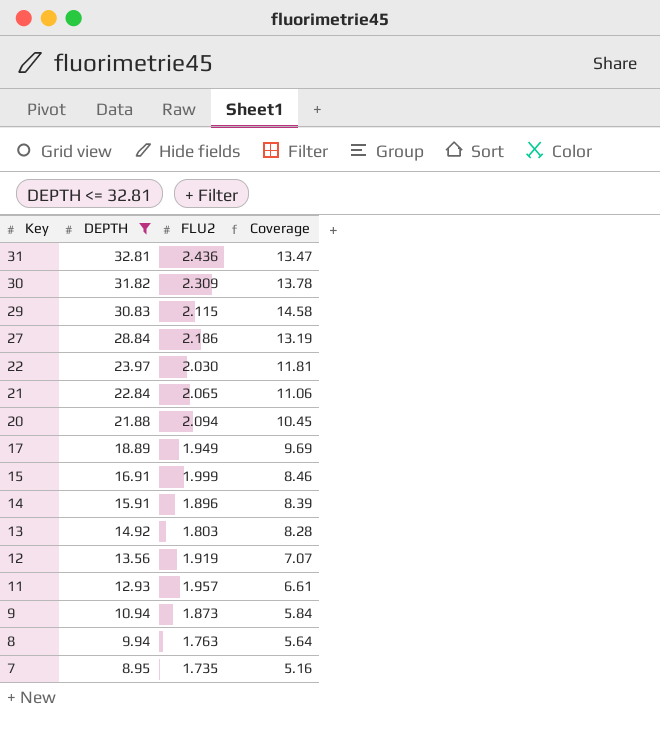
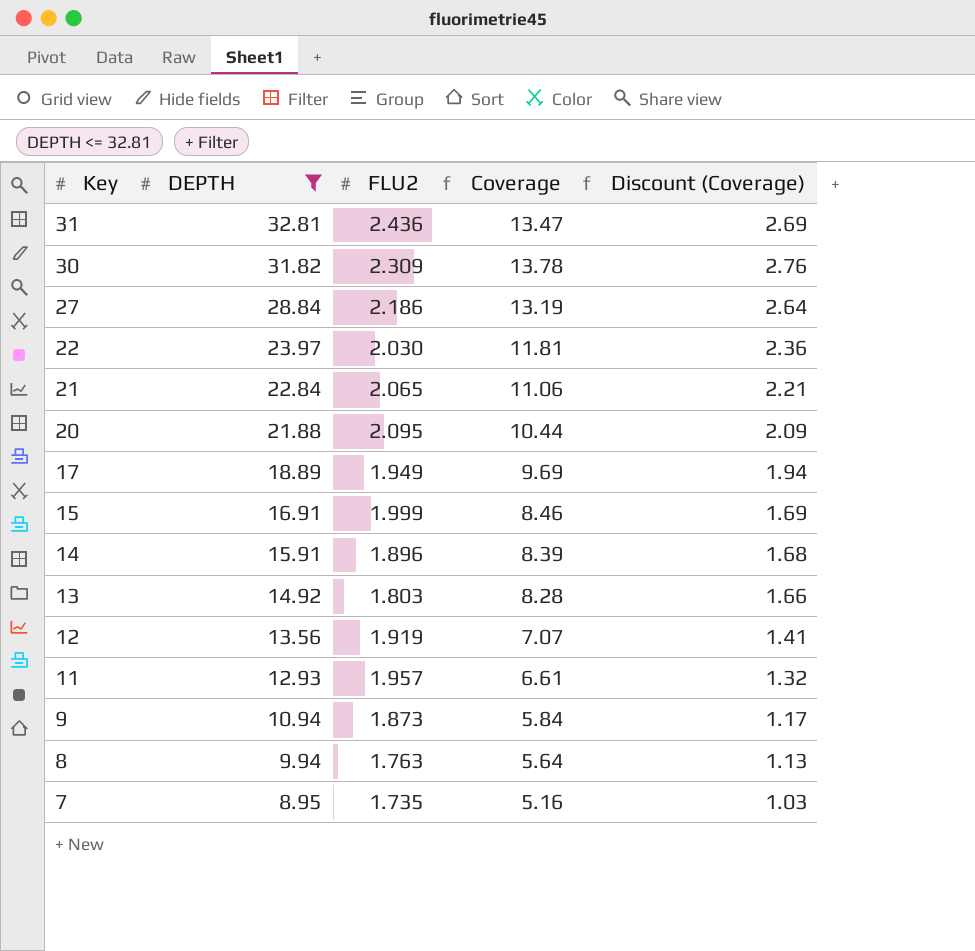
column Discount (Coverage) | formula: none -> [Coverage] * 0.2
row 29: 30.83 | 2.115 | 14.58 -> none
20 | FLU2: 2.094 -> 2.095
20 | Coverage: 10.45 -> 10.44

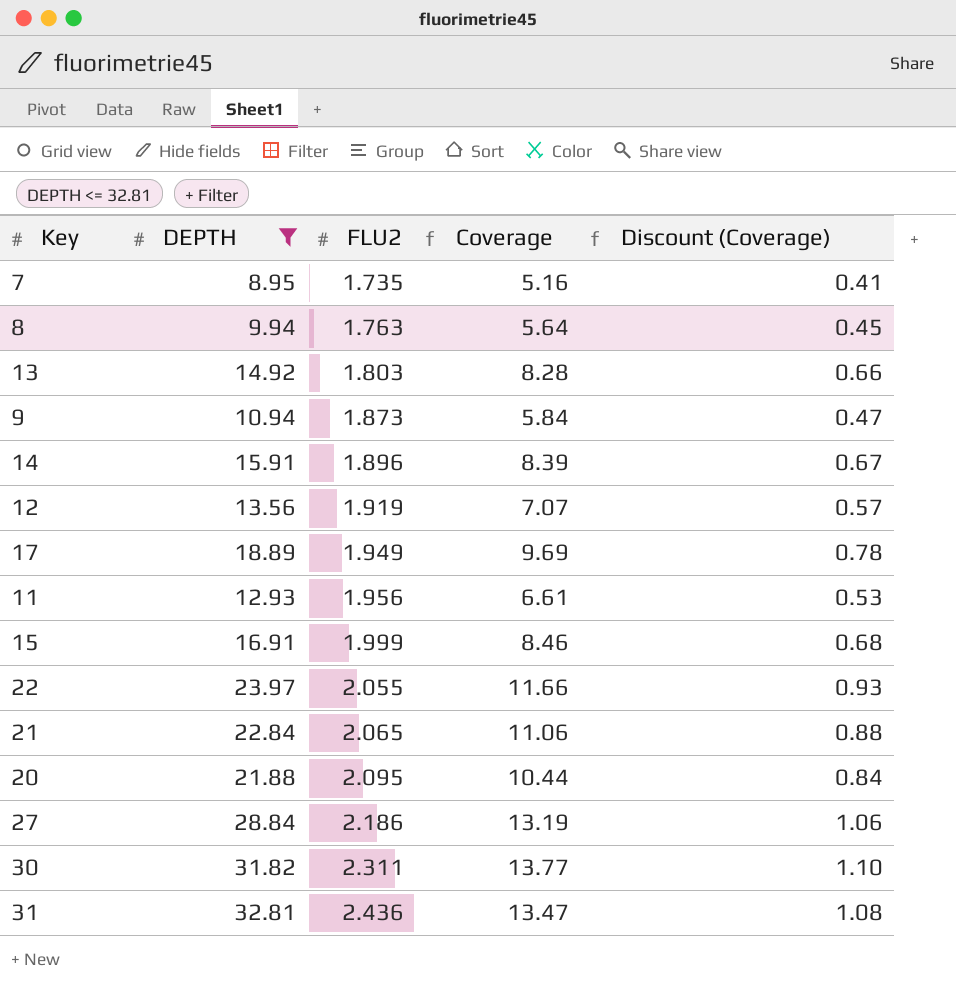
row order: Key descending -> FLU2 ascending
column Discount (Coverage) | formula: [Coverage] * 0.2 -> [Coverage] * 0.08
11 | FLU2: 1.957 -> 1.956
22 | FLU2: 2.030 -> 2.055
22 | Coverage: 11.81 -> 11.66
30 | FLU2: 2.309 -> 2.311
30 | Coverage: 13.78 -> 13.77

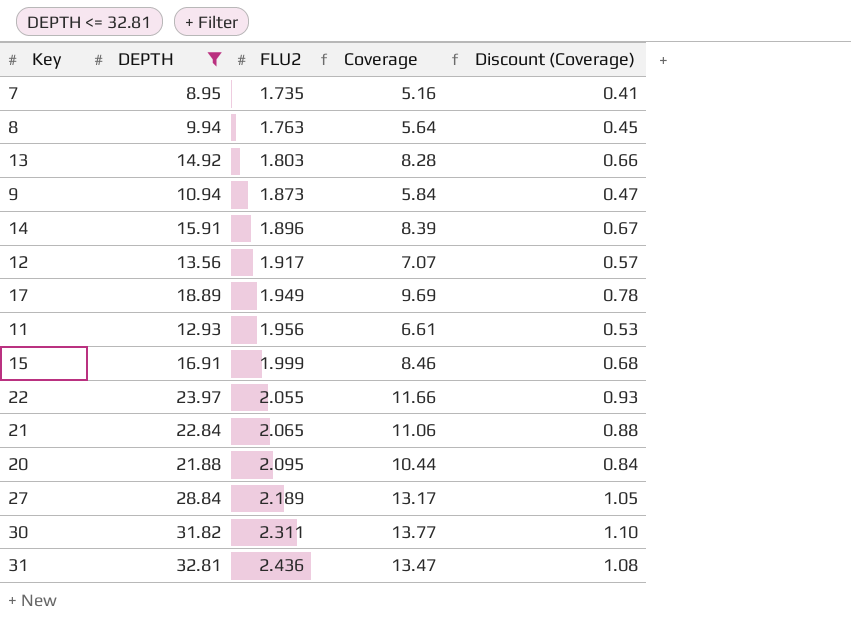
12 | FLU2: 1.919 -> 1.917
27 | FLU2: 2.186 -> 2.189
27 | Coverage: 13.19 -> 13.17
27 | Discount (Coverage): 1.06 -> 1.05

